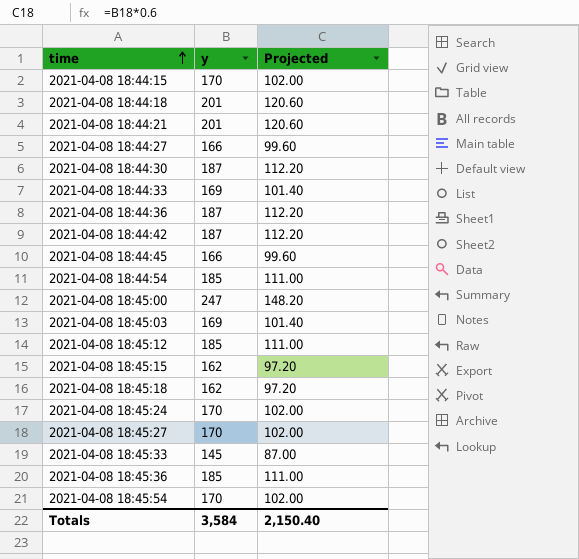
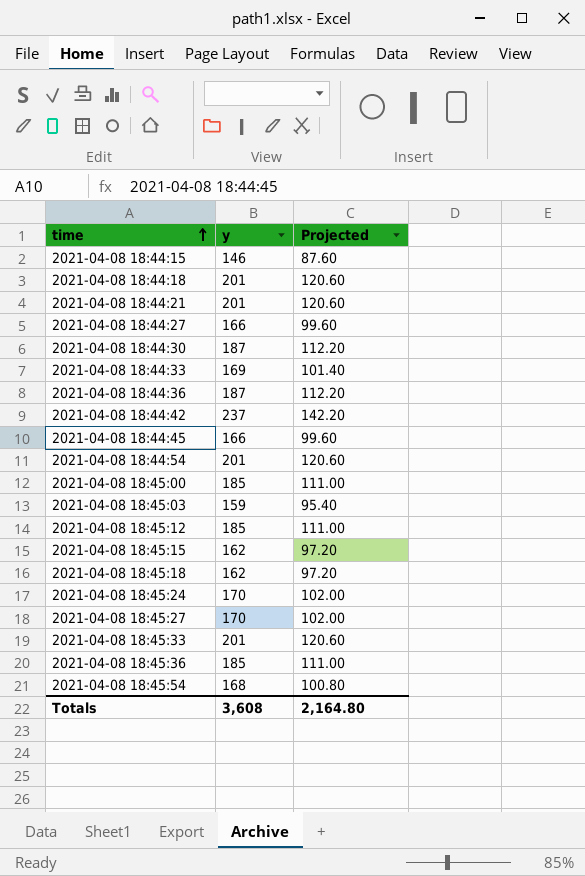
2021-04-08 18:44:15 | y: 170 -> 146
2021-04-08 18:44:15 | Projected: 102.00 -> 87.60
2021-04-08 18:44:42 | y: 187 -> 237
2021-04-08 18:44:42 | Projected: 112.20 -> 142.20
2021-04-08 18:44:54 | y: 185 -> 201
2021-04-08 18:44:54 | Projected: 111.00 -> 120.60
2021-04-08 18:45:00 | y: 247 -> 185
2021-04-08 18:45:00 | Projected: 148.20 -> 111.00
2021-04-08 18:45:03 | y: 169 -> 159
2021-04-08 18:45:03 | Projected: 101.40 -> 95.40
2021-04-08 18:45:33 | y: 145 -> 201
2021-04-08 18:45:33 | Projected: 87.00 -> 120.60
2021-04-08 18:45:54 | y: 170 -> 168
2021-04-08 18:45:54 | Projected: 102.00 -> 100.80
Totals | y: 3,584 -> 3,608
Totals | Projected: 2,150.40 -> 2,164.80

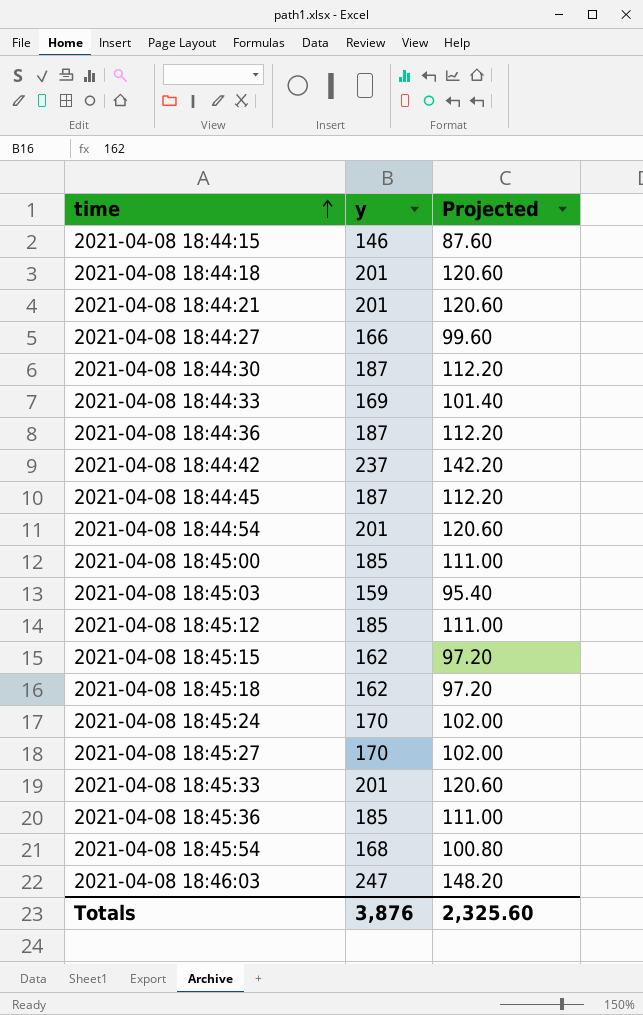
2021-04-08 18:44:45 | y: 166 -> 187
2021-04-08 18:44:45 | Projected: 99.60 -> 112.20
row 2021-04-08 18:46:03: none -> 247 | 148.20
Totals | y: 3,608 -> 3,876
Totals | Projected: 2,164.80 -> 2,325.60

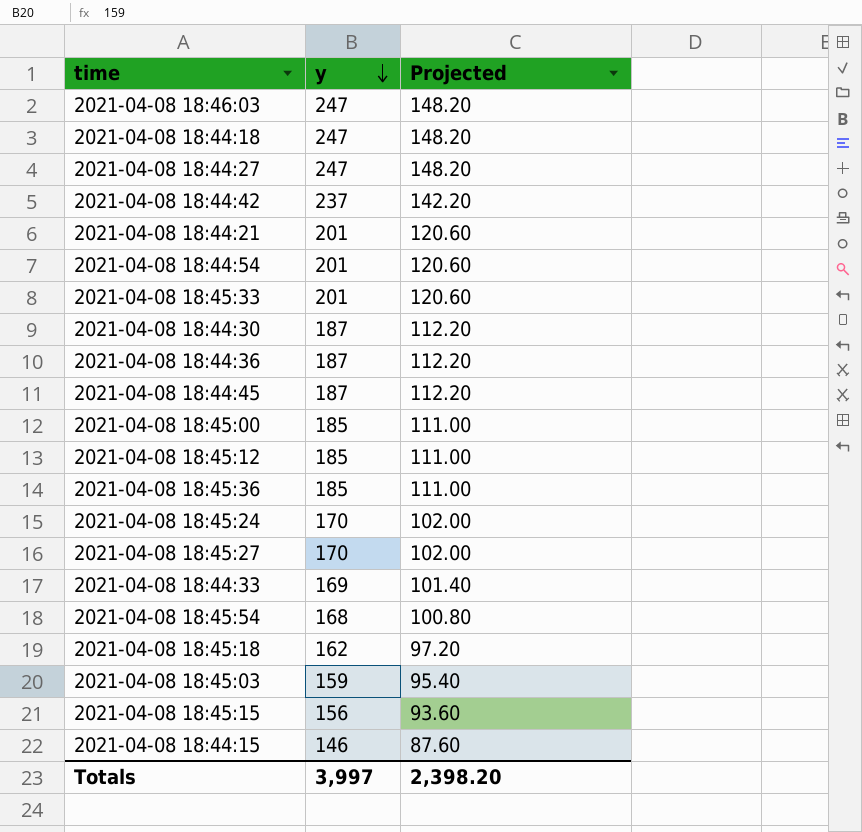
row order: time ascending -> y descending
2021-04-08 18:44:18 | y: 201 -> 247
2021-04-08 18:44:18 | Projected: 120.60 -> 148.20
2021-04-08 18:44:27 | y: 166 -> 247
2021-04-08 18:44:27 | Projected: 99.60 -> 148.20
2021-04-08 18:45:15 | y: 162 -> 156
2021-04-08 18:45:15 | Projected: 97.20 -> 93.60
Totals | y: 3,876 -> 3,997
Totals | Projected: 2,325.60 -> 2,398.20

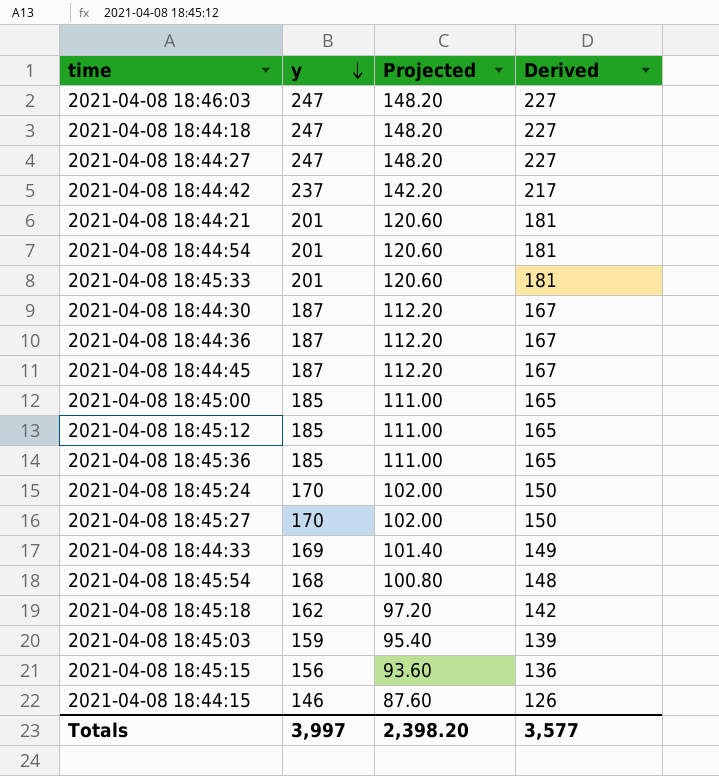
column Derived | formula: none -> [y] - 20

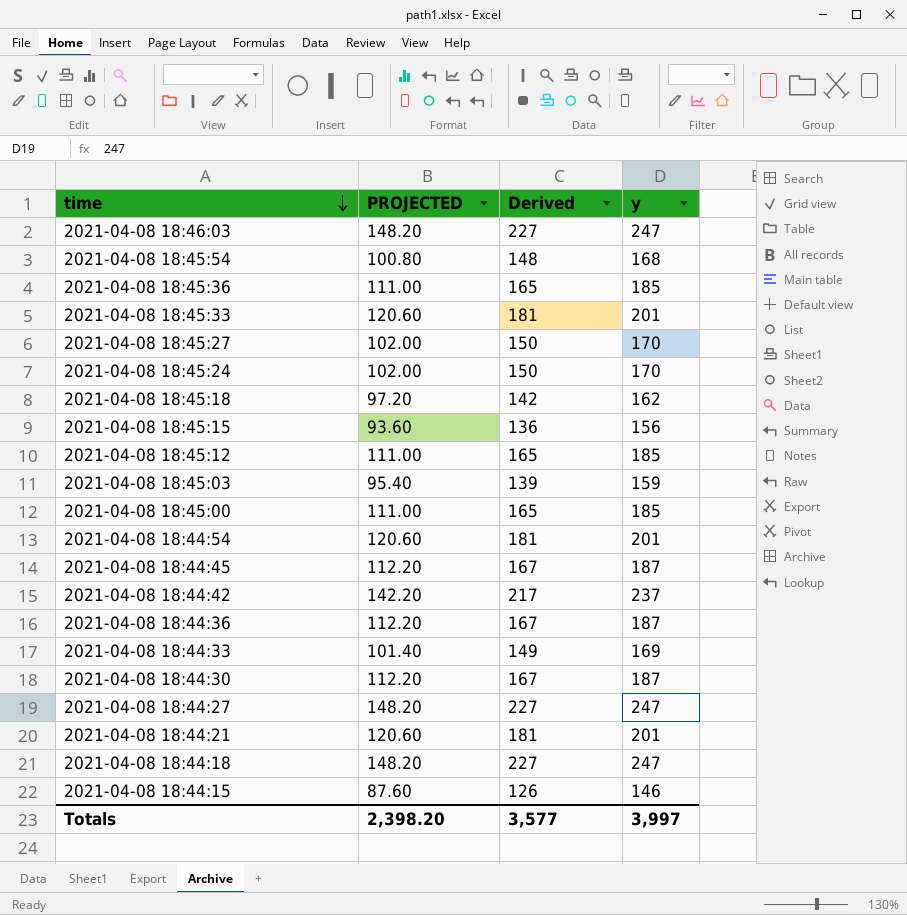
row order: y descending -> time descending
column name: Projected -> PROJECTED
column y | position: 2 -> 4

